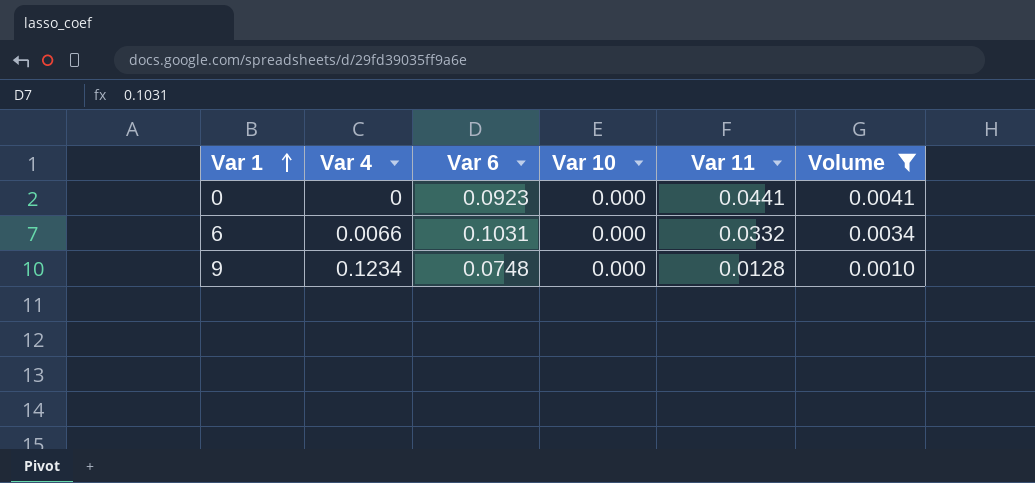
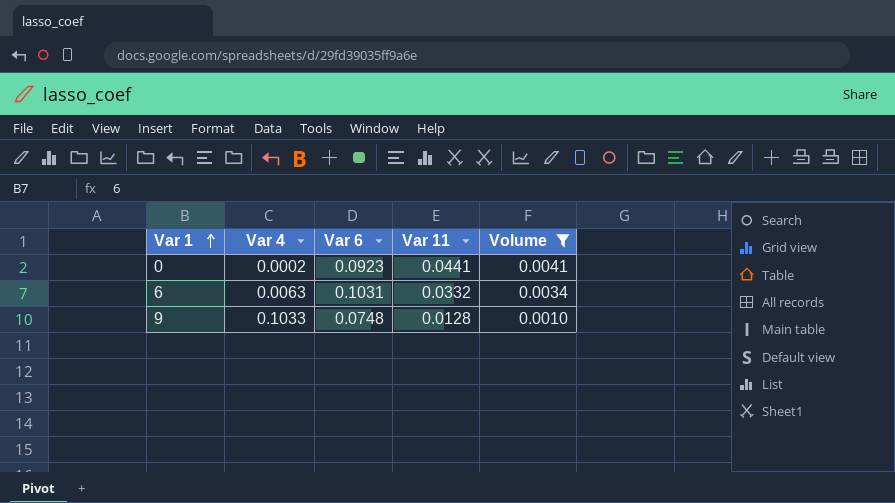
column Var 10 | position: 4 -> none
0 | Var 4: 0 -> 0.0002
6 | Var 4: 0.0066 -> 0.0063
9 | Var 4: 0.1234 -> 0.1033

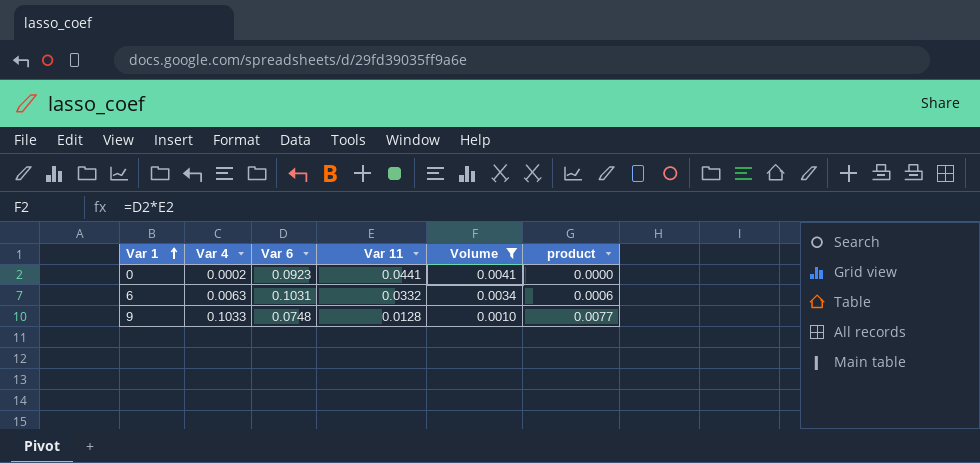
column product | formula: none -> [Var 4] * [Var 6]

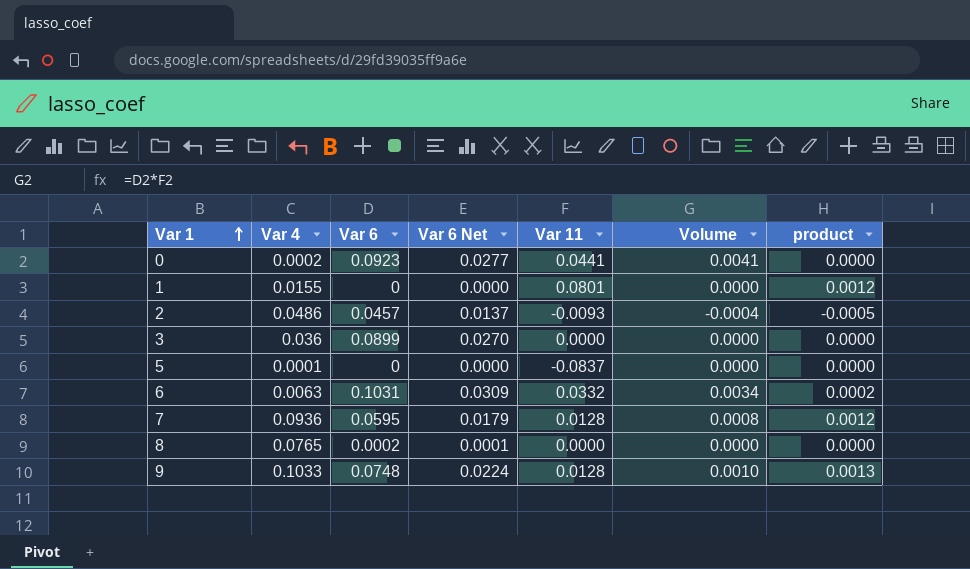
filter: Volume >= 0.0010 -> none
column Var 6 Net | formula: none -> [Var 6] * 0.3
column product | formula: [Var 4] * [Var 6] -> [Var 4] * [Var 11]

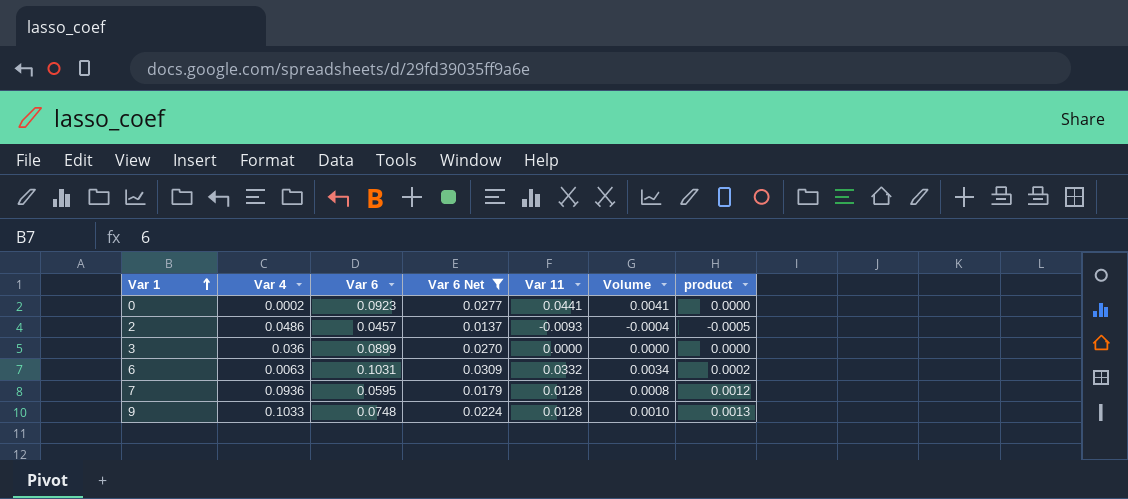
filter: none -> Var 6 Net >= 0.0137

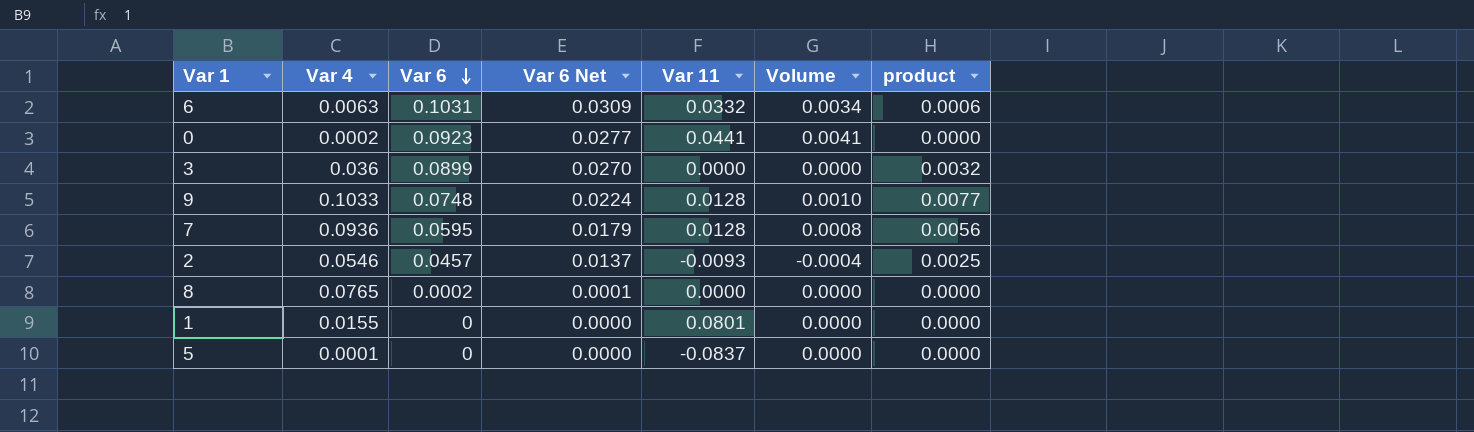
filter: Var 6 Net >= 0.0137 -> none
row order: Var 1 ascending -> Var 6 descending
column product | formula: [Var 4] * [Var 11] -> [Var 4] * [Var 6]
2 | Var 4: 0.0486 -> 0.0546

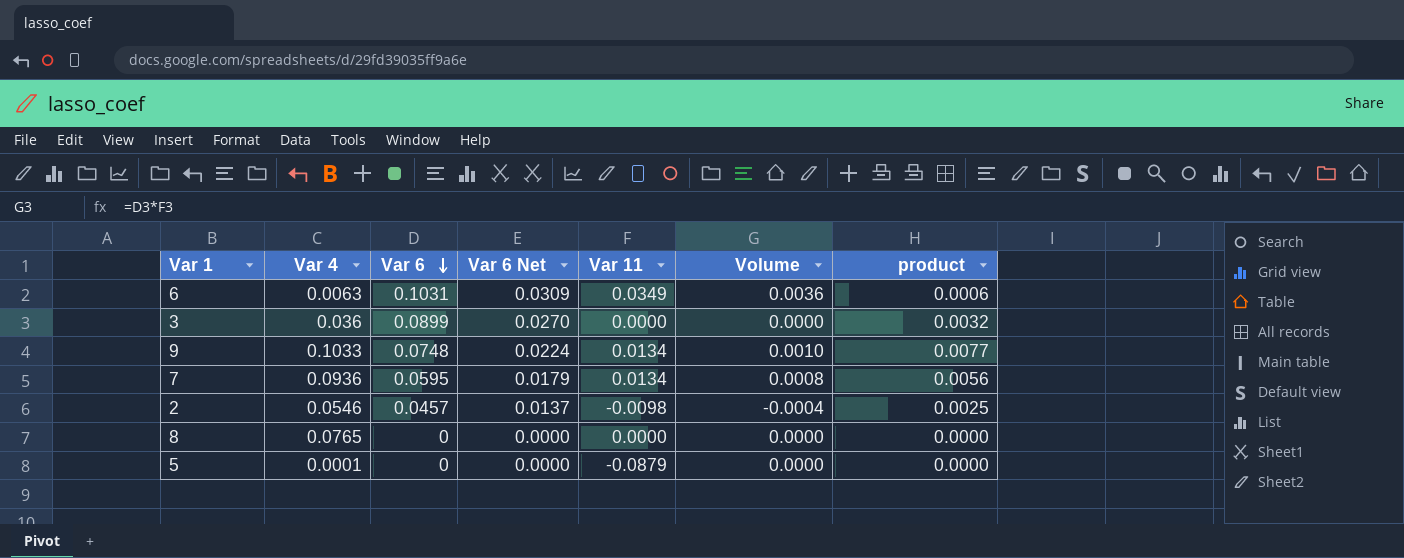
row 0: 0.0002 | 0.0923 | 0.0277 | 0.0441 | 0.0041 | 0.0000 -> none
row 1: 0.0155 | 0 | 0.0000 | 0.0801 | 0.0000 | 0.0000 -> none
6 | Var 11: 0.0332 -> 0.0349
6 | Volume: 0.0034 -> 0.0036
9 | Var 11: 0.0128 -> 0.0134
7 | Var 11: 0.0128 -> 0.0134
2 | Var 11: -0.0093 -> -0.0098
8 | Var 6: 0.0002 -> 0
8 | Var 6 Net: 0.0001 -> 0.0000
5 | Var 11: -0.0837 -> -0.0879

